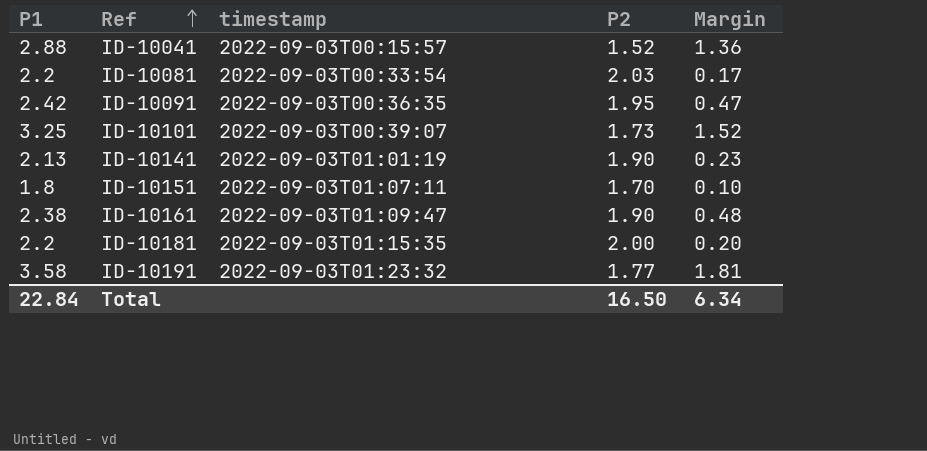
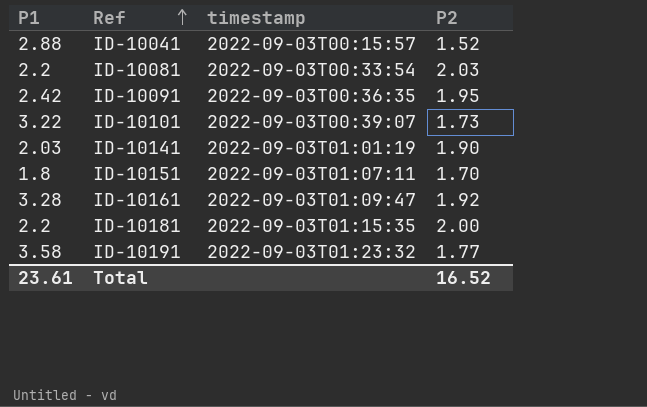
column Margin | formula: [P1] - [P2] -> none
ID-10101 | P1: 3.25 -> 3.22
ID-10141 | P1: 2.13 -> 2.03
ID-10161 | P1: 2.38 -> 3.28
ID-10161 | P2: 1.90 -> 1.92
Total | P1: 22.84 -> 23.61
Total | P2: 16.50 -> 16.52

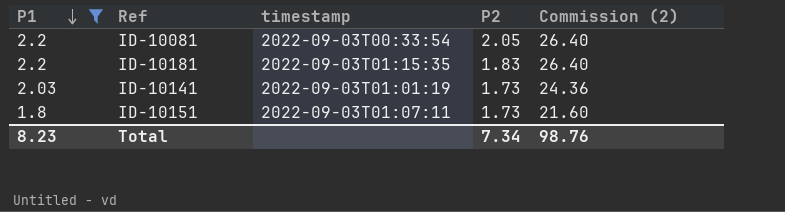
filter: none -> P1 <= 2.2
row order: Ref ascending -> P1 descending
column Commission (2) | formula: none -> [P1] * 12
ID-10081 | P2: 2.03 -> 2.05
ID-10181 | P2: 2.00 -> 1.83
ID-10141 | P2: 1.90 -> 1.73
ID-10151 | P2: 1.70 -> 1.73
Total | P1: 23.61 -> 8.23
Total | P2: 16.52 -> 7.34

